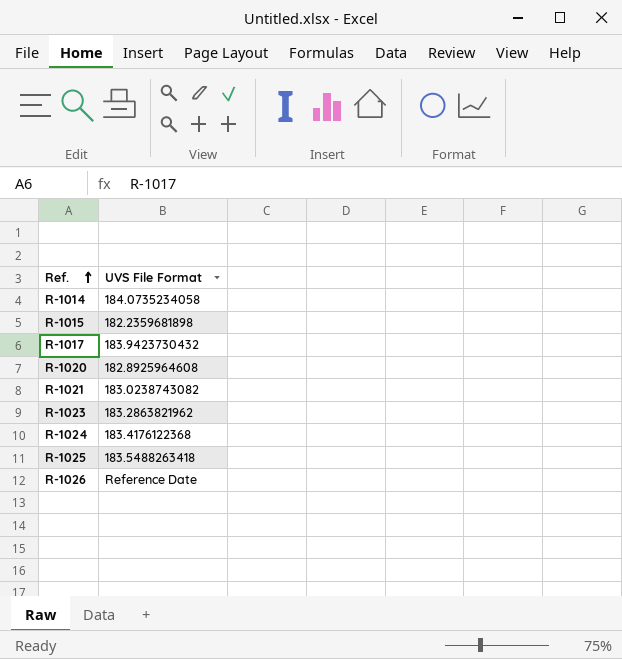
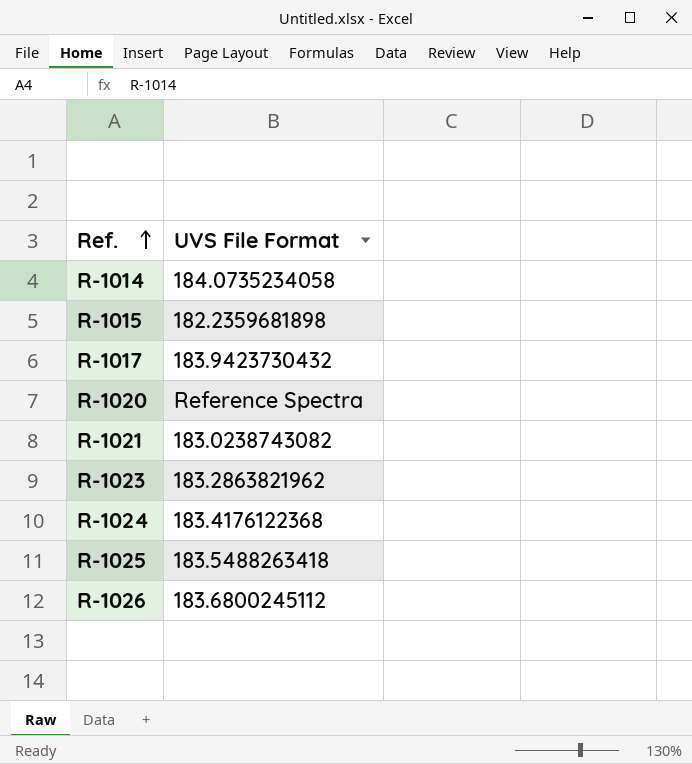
R-1020 | UVS File Format: 182.8925964608 -> Reference Spectra
R-1026 | UVS File Format: Reference Date -> 183.6800245112

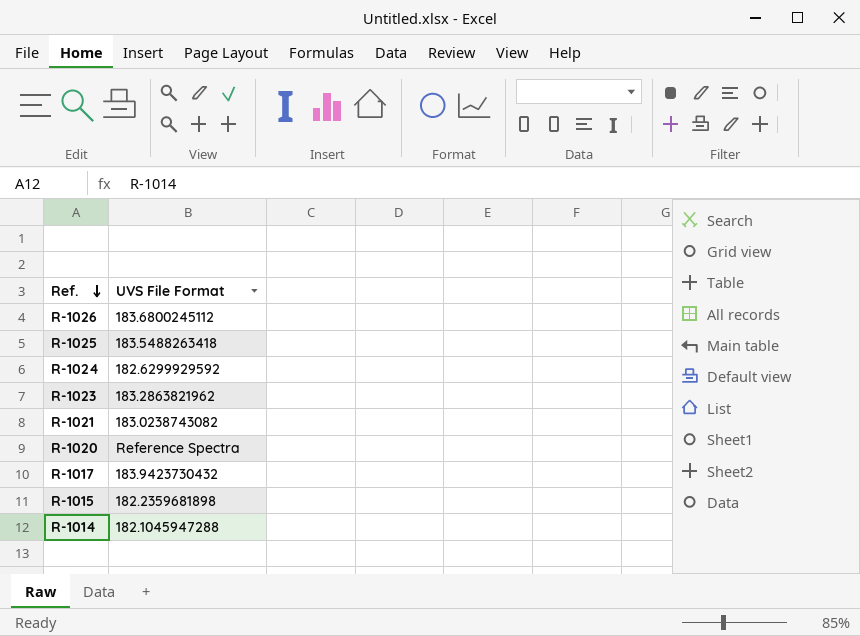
row order: Ref. ascending -> Ref. descending
R-1024 | UVS File Format: 183.4176122368 -> 182.6299929592
R-1014 | UVS File Format: 184.0735234058 -> 182.1045947288

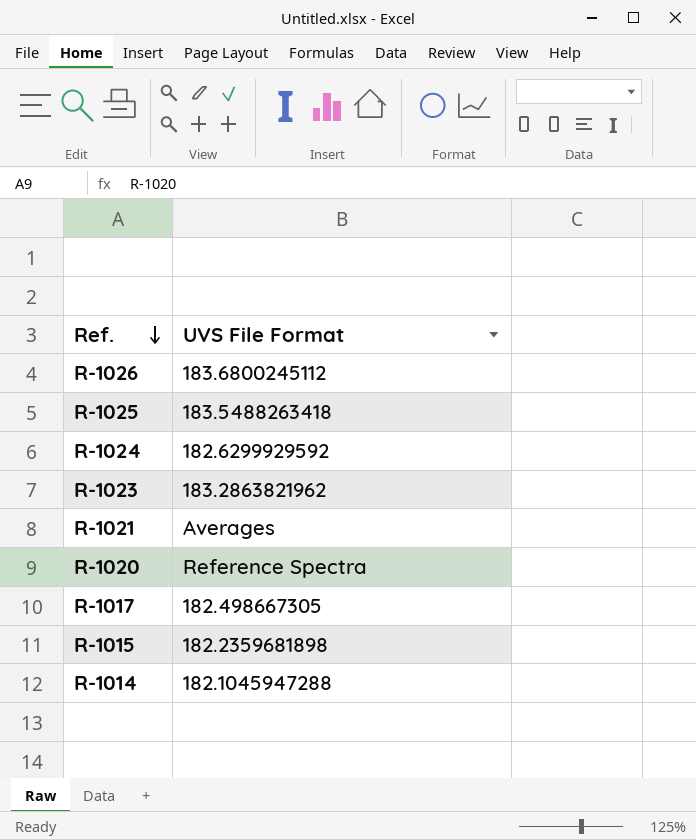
R-1021 | UVS File Format: 183.0238743082 -> Averages
R-1017 | UVS File Format: 183.9423730432 -> 182.498667305

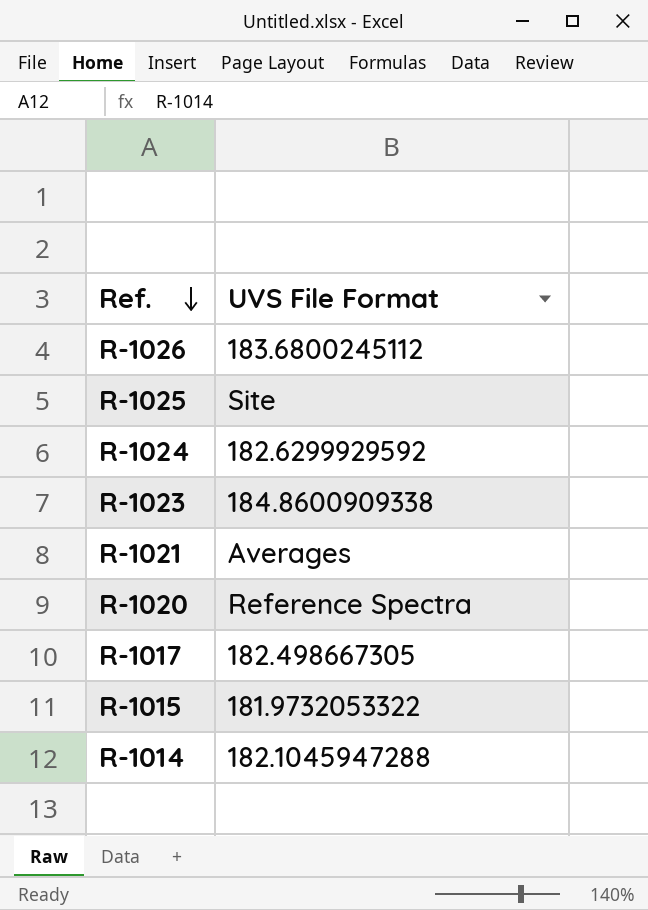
R-1025 | UVS File Format: 183.5488263418 -> Site
R-1023 | UVS File Format: 183.2863821962 -> 184.8600909338
R-1015 | UVS File Format: 182.2359681898 -> 181.9732053322

